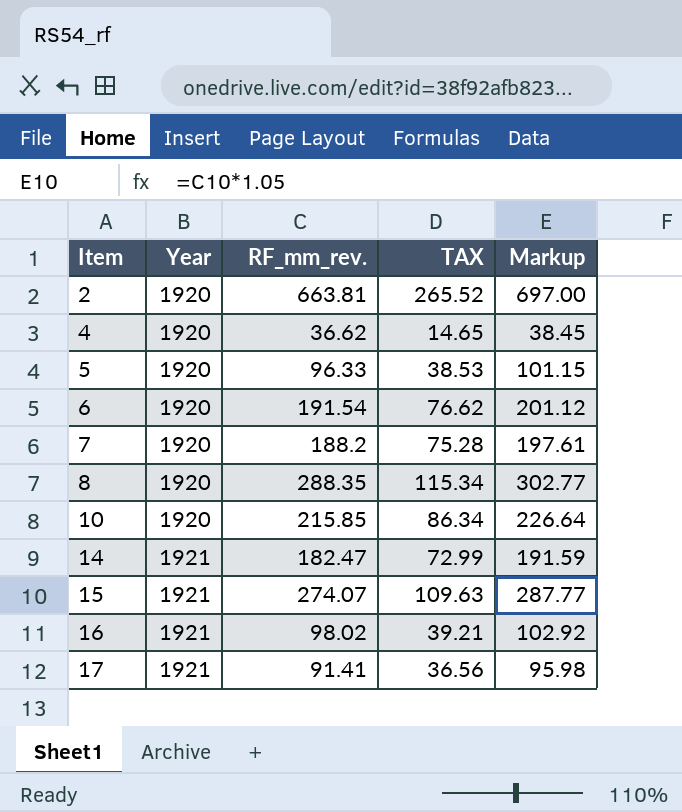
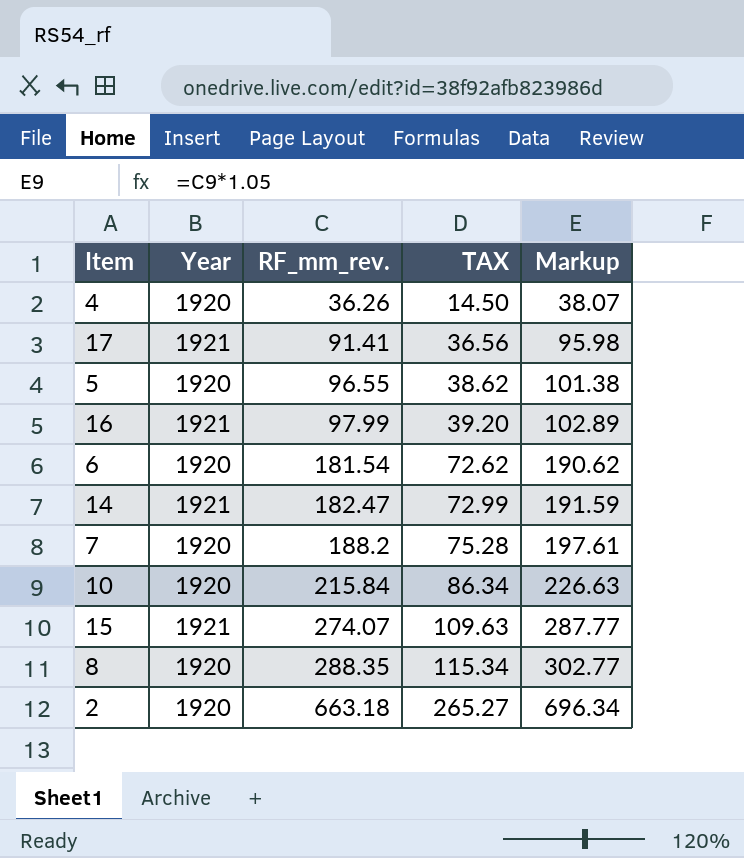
row order: Item ascending -> RF_mm_rev. ascending
4 | RF_mm_rev.: 36.62 -> 36.26
4 | TAX: 14.65 -> 14.50
4 | Markup: 38.45 -> 38.07
5 | RF_mm_rev.: 96.33 -> 96.55
5 | TAX: 38.53 -> 38.62
5 | Markup: 101.15 -> 101.38
16 | RF_mm_rev.: 98.02 -> 97.99
16 | TAX: 39.21 -> 39.20
16 | Markup: 102.92 -> 102.89
6 | RF_mm_rev.: 191.54 -> 181.54
6 | TAX: 76.62 -> 72.62
6 | Markup: 201.12 -> 190.62
10 | RF_mm_rev.: 215.85 -> 215.84
10 | Markup: 226.64 -> 226.63
2 | RF_mm_rev.: 663.81 -> 663.18
2 | TAX: 265.52 -> 265.27
2 | Markup: 697.00 -> 696.34

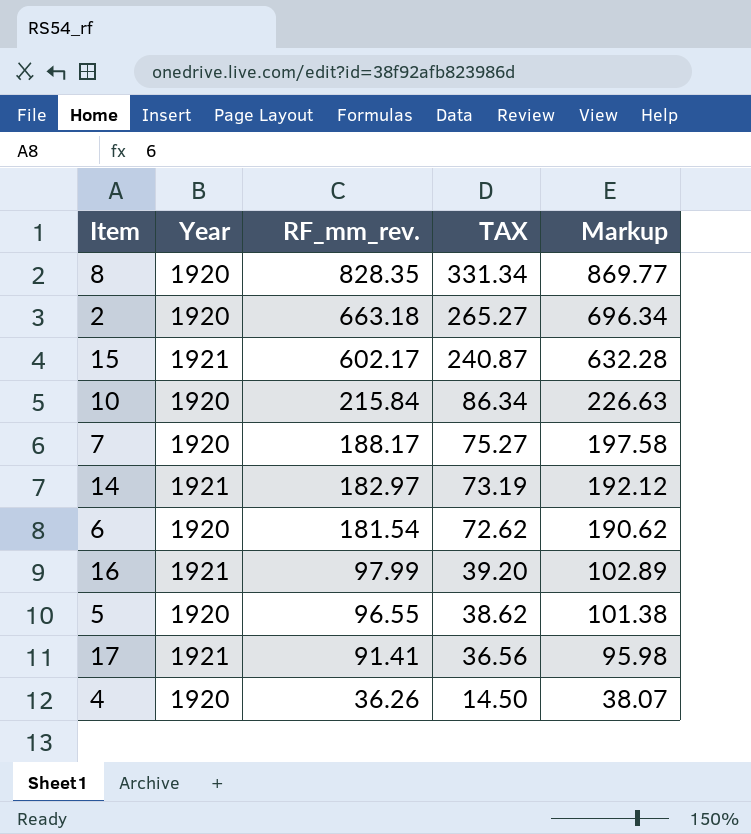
row order: RF_mm_rev. ascending -> RF_mm_rev. descending
8 | RF_mm_rev.: 288.35 -> 828.35
8 | TAX: 115.34 -> 331.34
8 | Markup: 302.77 -> 869.77
15 | RF_mm_rev.: 274.07 -> 602.17
15 | TAX: 109.63 -> 240.87
15 | Markup: 287.77 -> 632.28
7 | RF_mm_rev.: 188.2 -> 188.17
7 | TAX: 75.28 -> 75.27
7 | Markup: 197.61 -> 197.58
14 | RF_mm_rev.: 182.47 -> 182.97
14 | TAX: 72.99 -> 73.19
14 | Markup: 191.59 -> 192.12

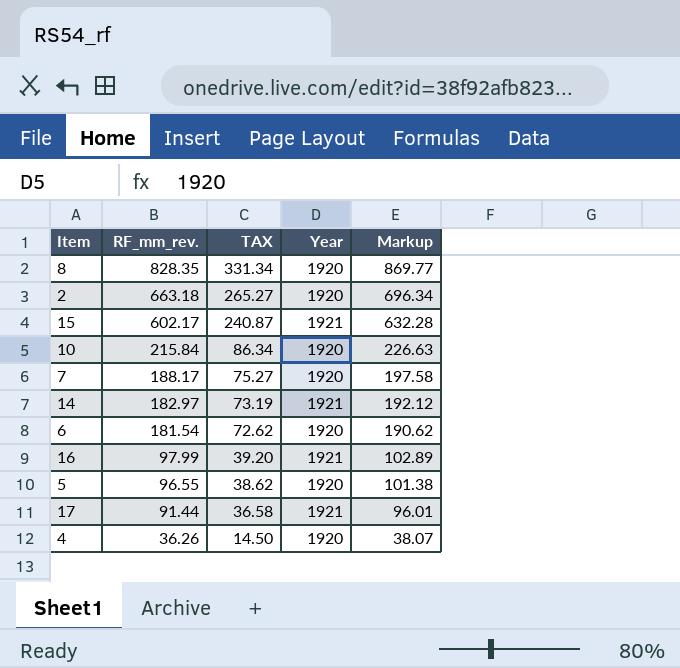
column Year | position: 2 -> 4
17 | RF_mm_rev.: 91.41 -> 91.44
17 | TAX: 36.56 -> 36.58
17 | Markup: 95.98 -> 96.01

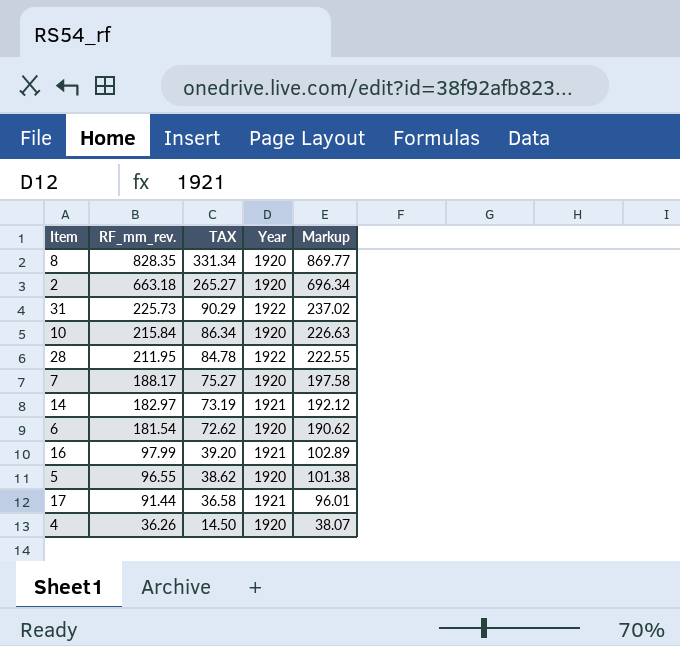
row 15: 602.17 | 240.87 | 1921 | 632.28 -> none
row 31: none -> 225.73 | 90.29 | 1922 | 237.02
row 28: none -> 211.95 | 84.78 | 1922 | 222.55

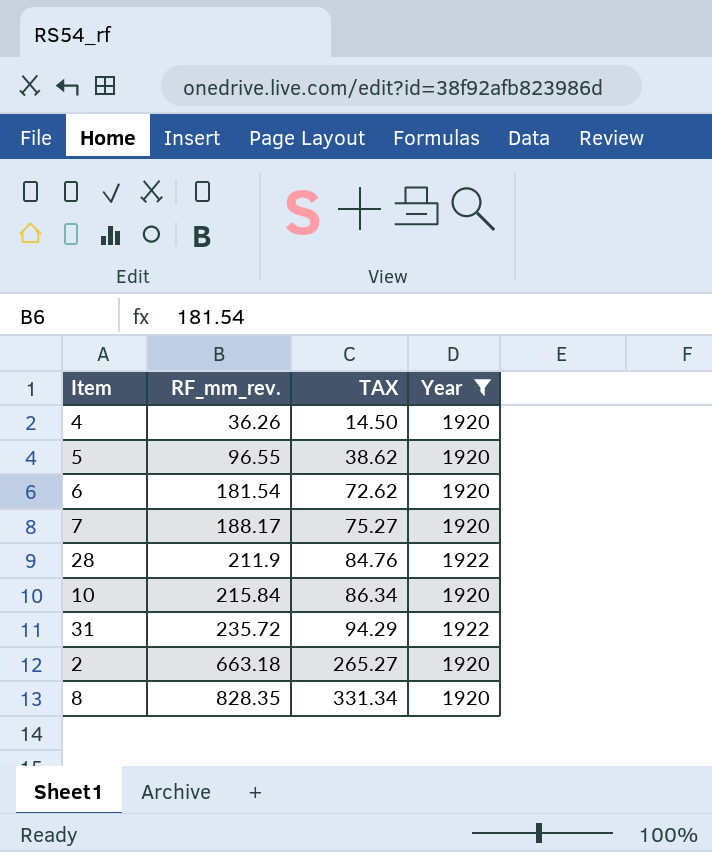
filter: none -> Year != 1921
row order: RF_mm_rev. descending -> RF_mm_rev. ascending
column Markup | formula: [RF_mm_rev.] * 1.05 -> none
28 | RF_mm_rev.: 211.95 -> 211.9
28 | TAX: 84.78 -> 84.76
31 | RF_mm_rev.: 225.73 -> 235.72
31 | TAX: 90.29 -> 94.29

